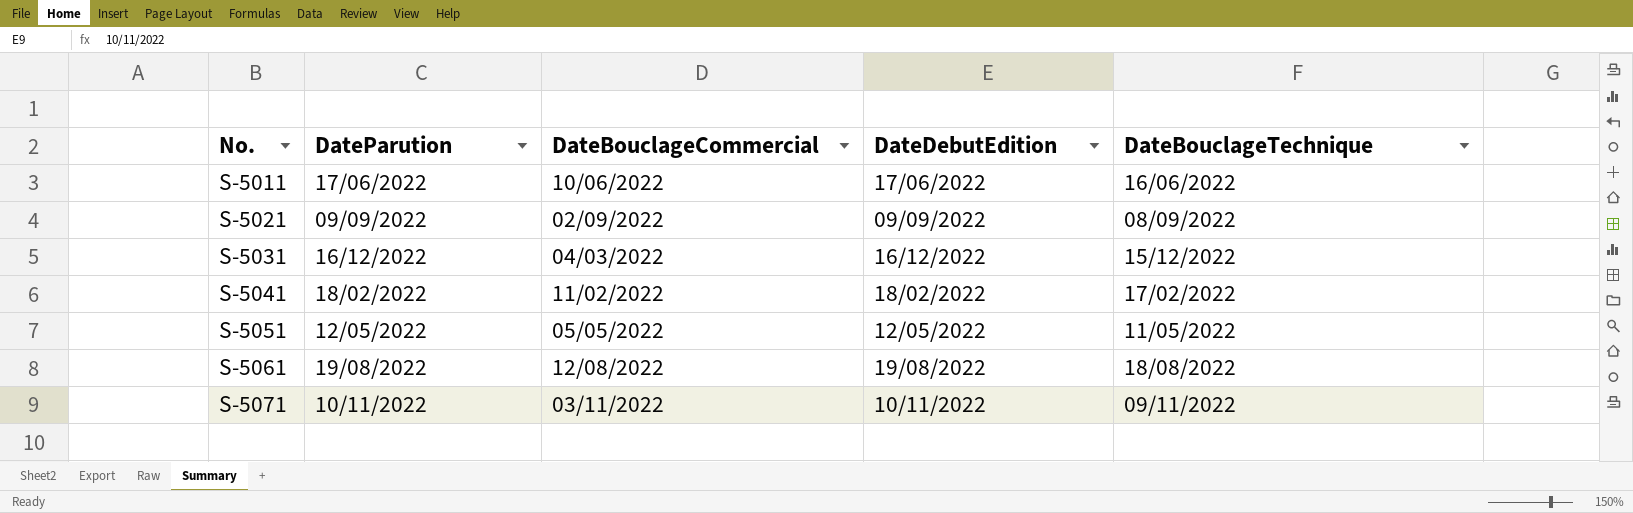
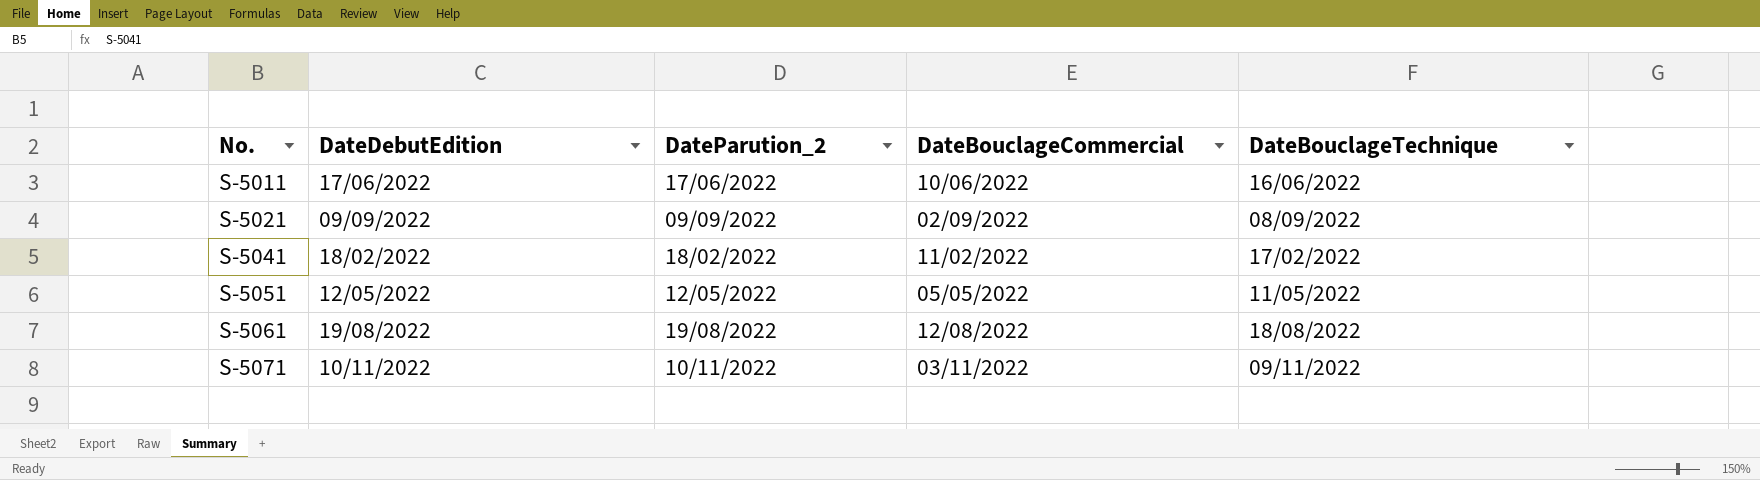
column DateDebutEdition | position: 4 -> 2
column name: DateParution -> DateParution_2
row S-5031: 16/12/2022 | 04/03/2022 | 16/12/2022 | 15/12/2022 -> none

